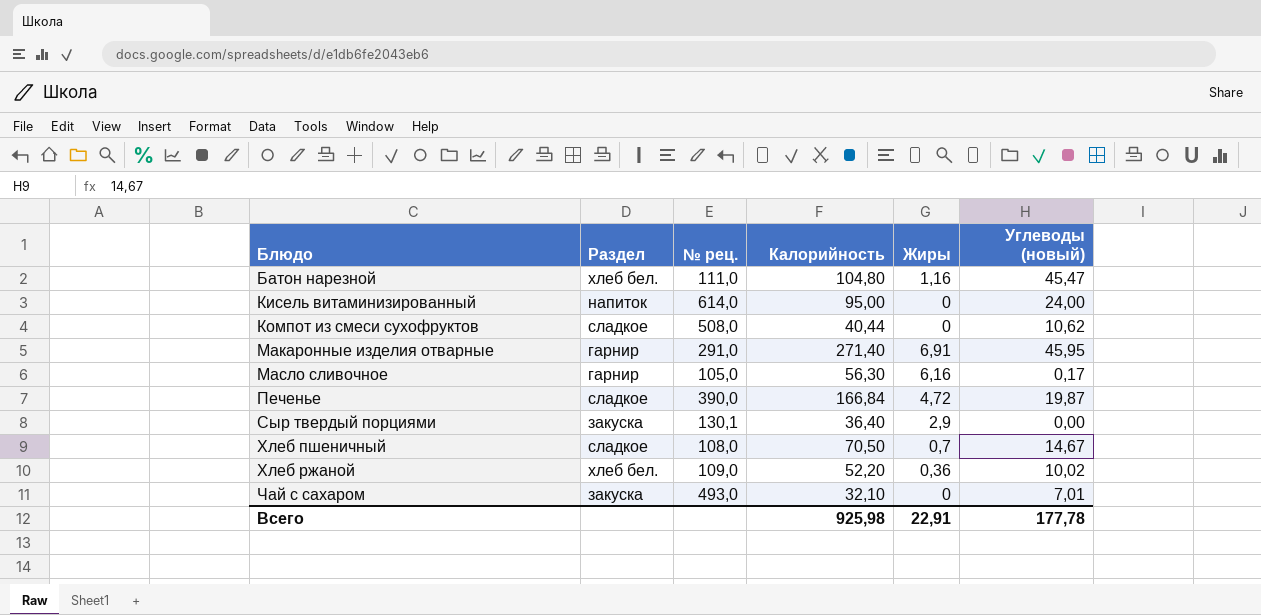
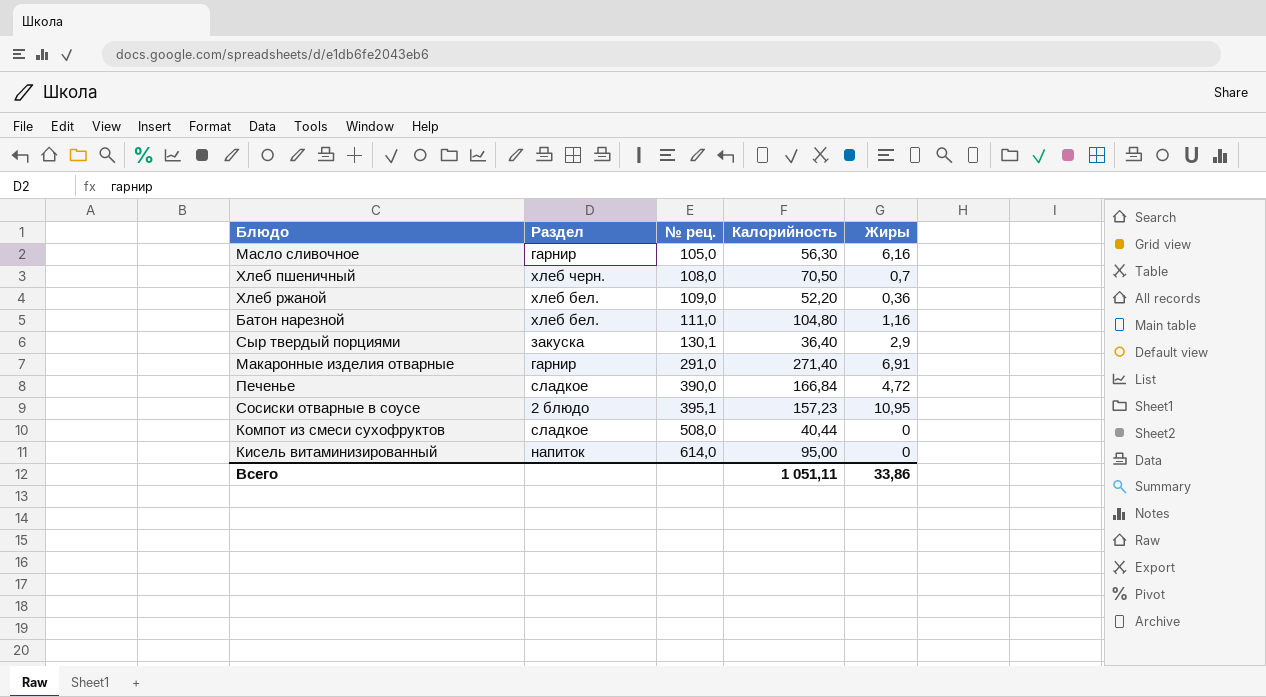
row order: Блюдо ascending -> № рец. ascending
column Углеводы (новый) | position: 6 -> none
row Чай с сахаром: закуска | 493,0 | 32,10 | 0 | 7,01 -> none
Хлеб пшеничный | Раздел: сладкое -> хлеб черн.
row Сосиски отварные в соусе: none -> 2 блюдо | 395,1 | 157,23 | 10,95
Всего | Калорийность: 925,98 -> 1 051,11
Всего | Жиры: 22,91 -> 33,86

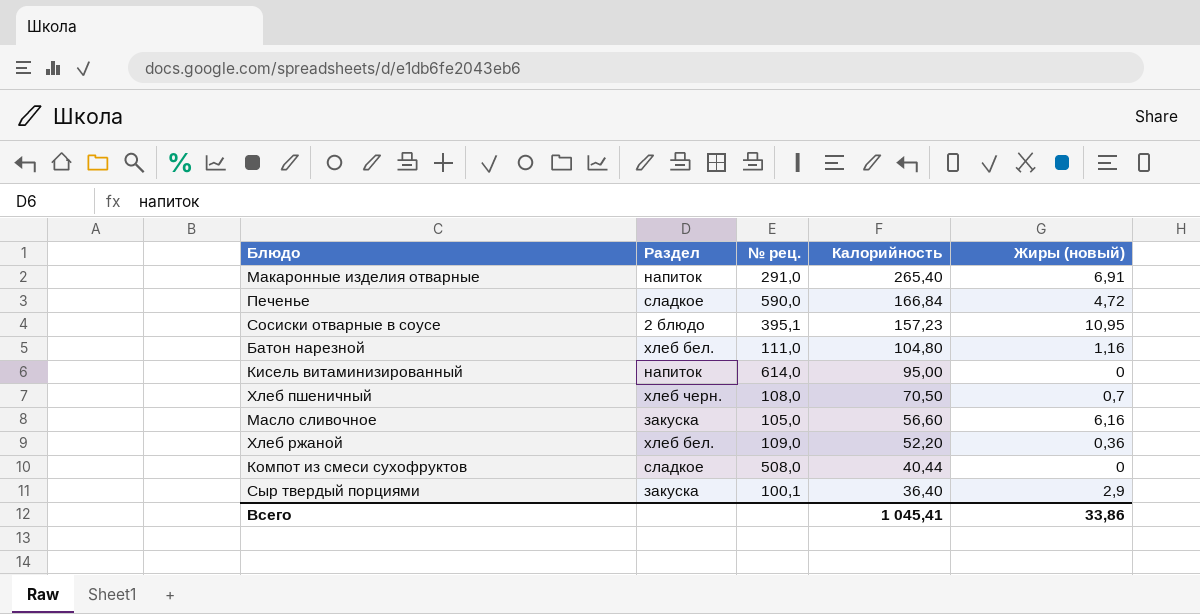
row order: № рец. ascending -> Калорийность descending
column name: Жиры -> Жиры (новый)
Макаронные изделия отварные | Раздел: гарнир -> напиток
Макаронные изделия отварные | Калорийность: 271,40 -> 265,40
Печенье | № рец.: 390,0 -> 590,0
Масло сливочное | Раздел: гарнир -> закуска
Масло сливочное | Калорийность: 56,30 -> 56,60
Сыр твердый порциями | № рец.: 130,1 -> 100,1
Всего | Калорийность: 1 051,11 -> 1 045,41

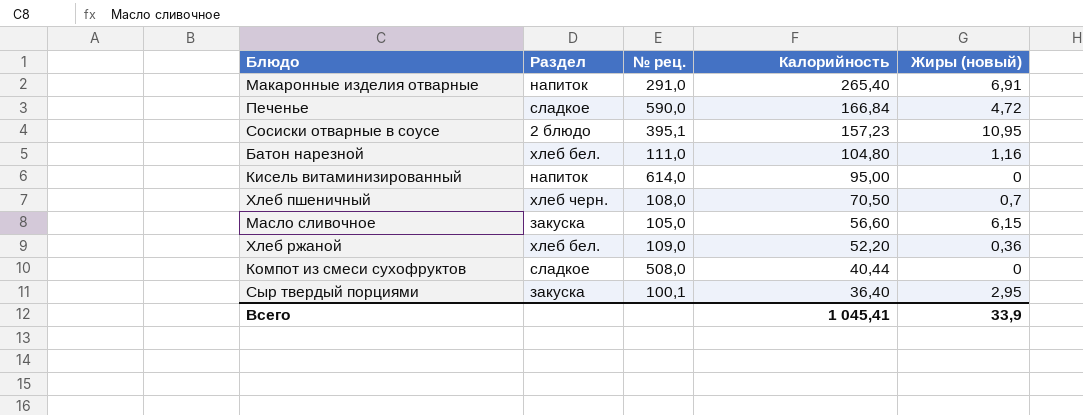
Масло сливочное | Жиры (новый): 6,16 -> 6,15
Сыр твердый порциями | Жиры (новый): 2,9 -> 2,95
Всего | Жиры (новый): 33,86 -> 33,9

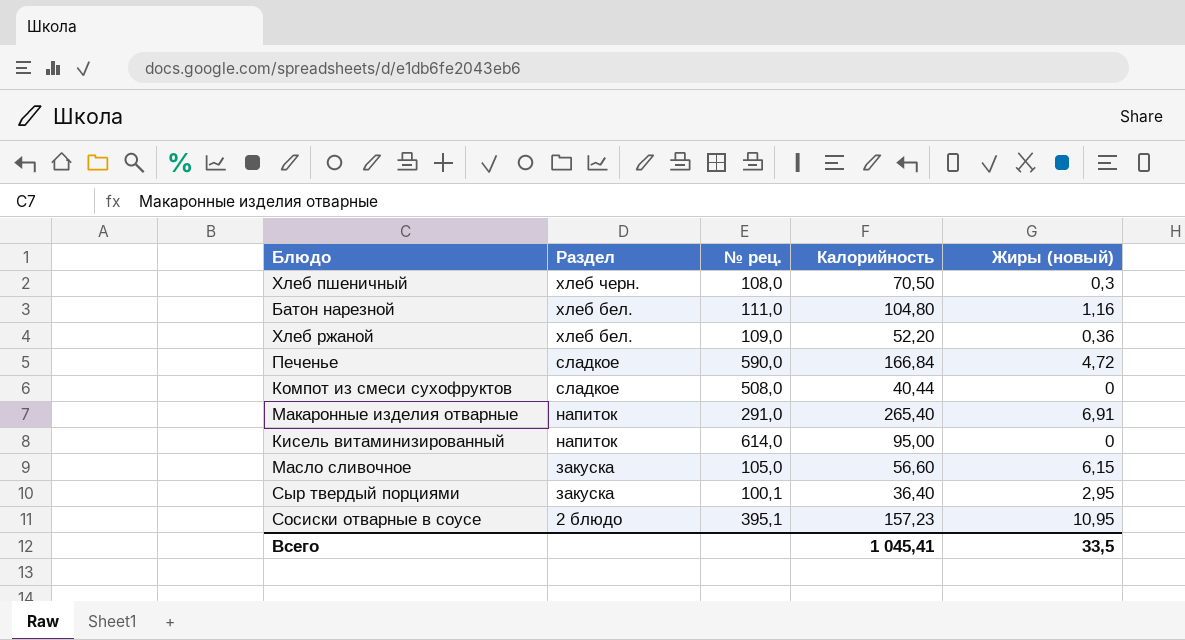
row order: Калорийность descending -> Раздел descending
Хлеб пшеничный | Жиры (новый): 0,7 -> 0,3
Всего | Жиры (новый): 33,9 -> 33,5

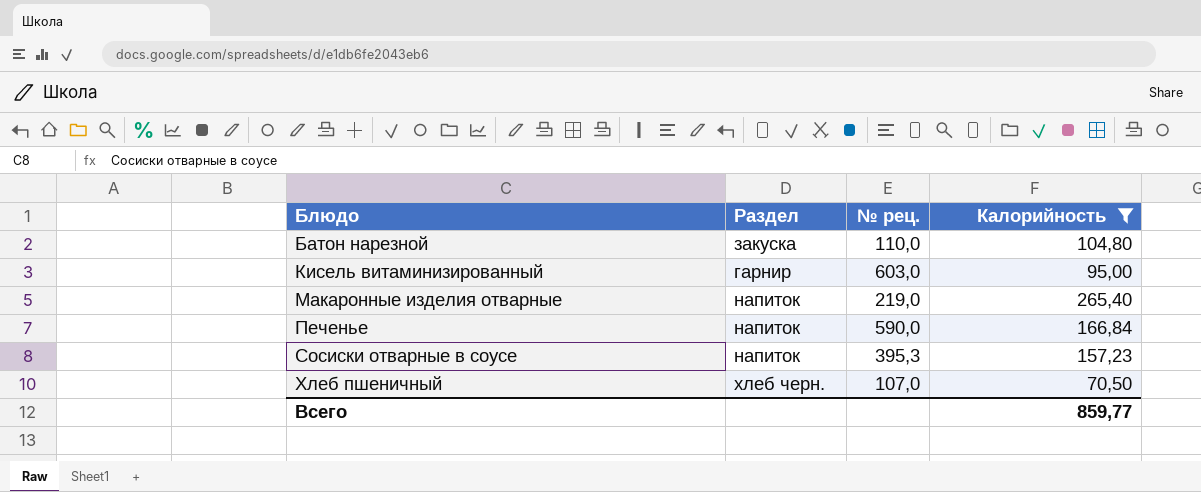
filter: none -> Калорийность >= 70,50
row order: Раздел descending -> Блюдо ascending
column Жиры (новый) | position: 5 -> none
Батон нарезной | Раздел: хлеб бел. -> закуска
Батон нарезной | № рец.: 111,0 -> 110,0
Кисель витаминизированный | Раздел: напиток -> гарнир
Кисель витаминизированный | № рец.: 614,0 -> 603,0
Макаронные изделия отварные | № рец.: 291,0 -> 219,0
Печенье | Раздел: сладкое -> напиток
Сосиски отварные в соусе | Раздел: 2 блюдо -> напиток
Сосиски отварные в соусе | № рец.: 395,1 -> 395,3
Хлеб пшеничный | № рец.: 108,0 -> 107,0
Всего | Калорийность: 1 045,41 -> 859,77

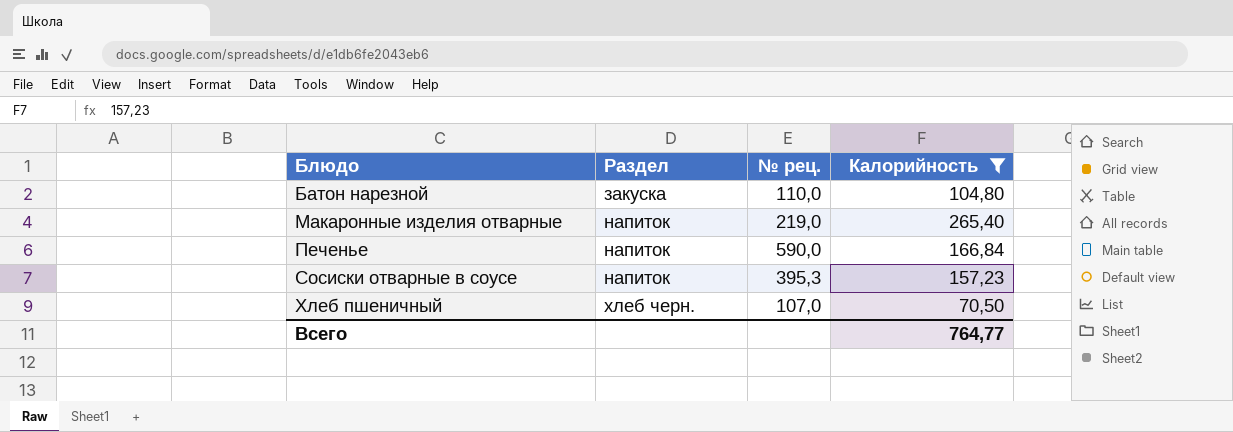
row Кисель витаминизированный: гарнир | 603,0 | 95,00 -> none
Всего | Калорийность: 859,77 -> 764,77

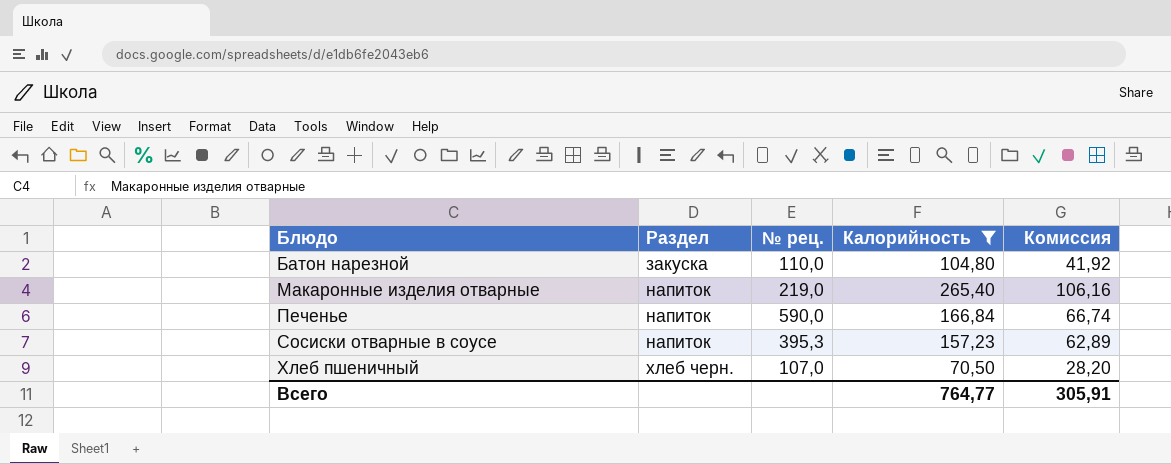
column Комиссия | formula: none -> [Калорийность] * 0,4

